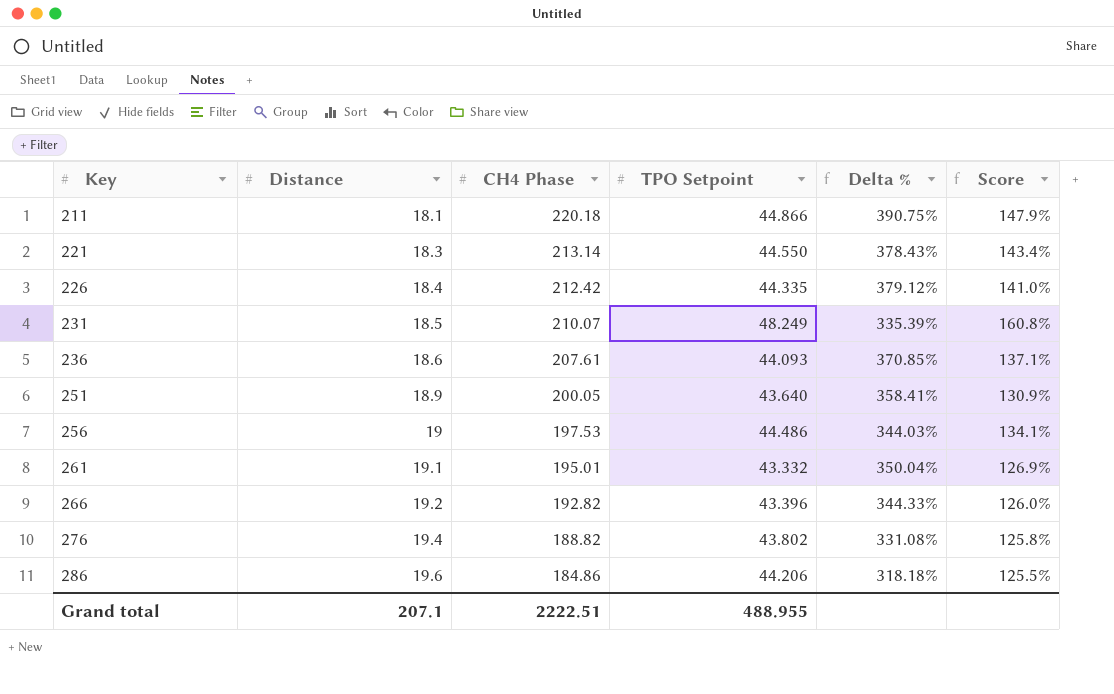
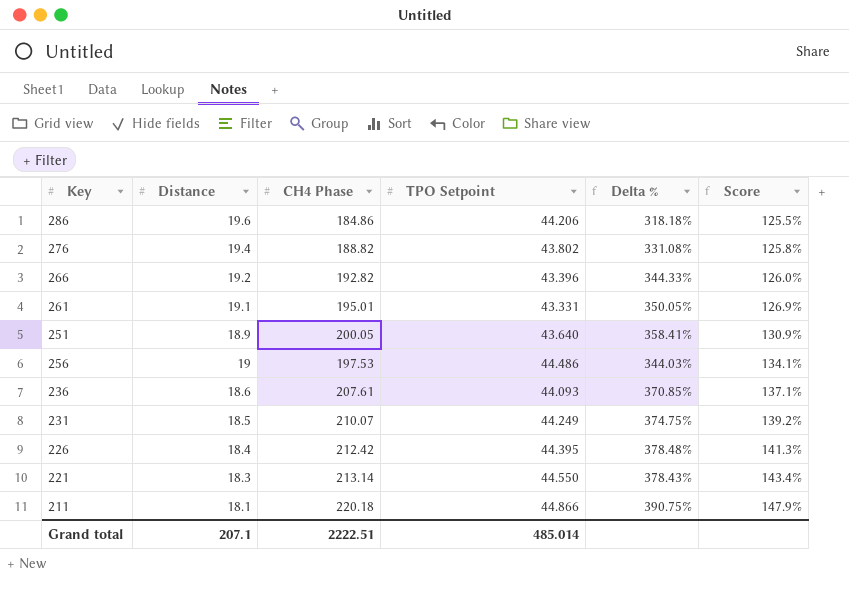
row order: Key ascending -> Score ascending
261 | TPO Setpoint: 43.332 -> 43.331
261 | Delta %: 350.04% -> 350.05%
231 | TPO Setpoint: 48.249 -> 44.249
231 | Delta %: 335.39% -> 374.75%
231 | Score: 160.8% -> 139.2%
226 | TPO Setpoint: 44.335 -> 44.395
226 | Delta %: 379.12% -> 378.48%
226 | Score: 141.0% -> 141.3%
Grand total | TPO Setpoint: 488.955 -> 485.014

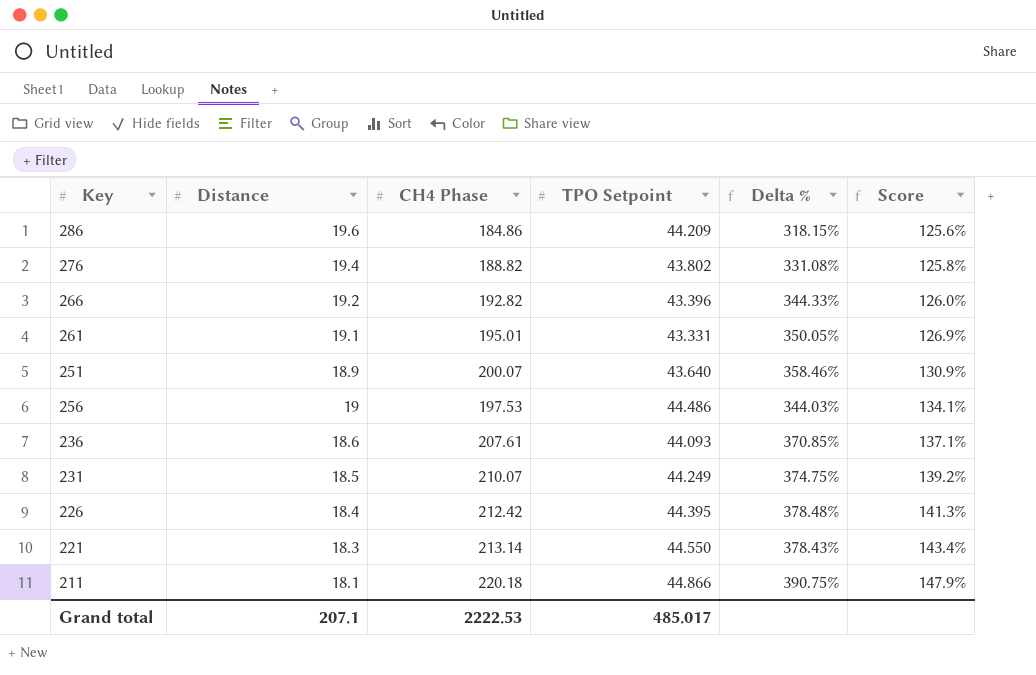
286 | TPO Setpoint: 44.206 -> 44.209
286 | Delta %: 318.18% -> 318.15%
286 | Score: 125.5% -> 125.6%
251 | CH4 Phase: 200.05 -> 200.07
251 | Delta %: 358.41% -> 358.46%
Grand total | CH4 Phase: 2222.51 -> 2222.53
Grand total | TPO Setpoint: 485.014 -> 485.017

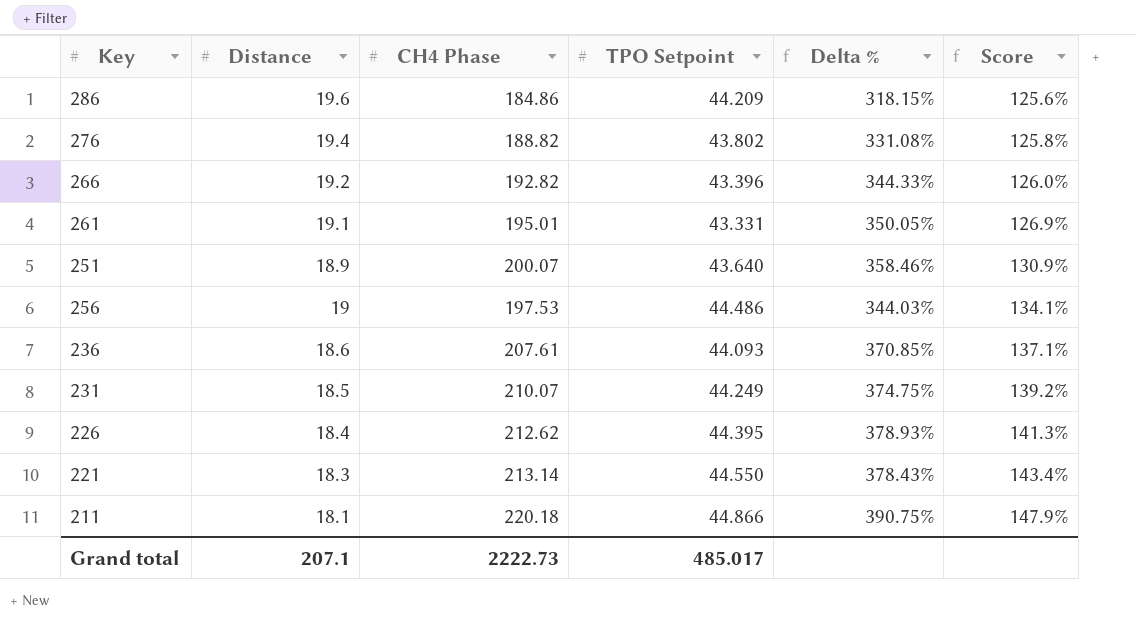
226 | CH4 Phase: 212.42 -> 212.62
226 | Delta %: 378.48% -> 378.93%
Grand total | CH4 Phase: 2222.53 -> 2222.73

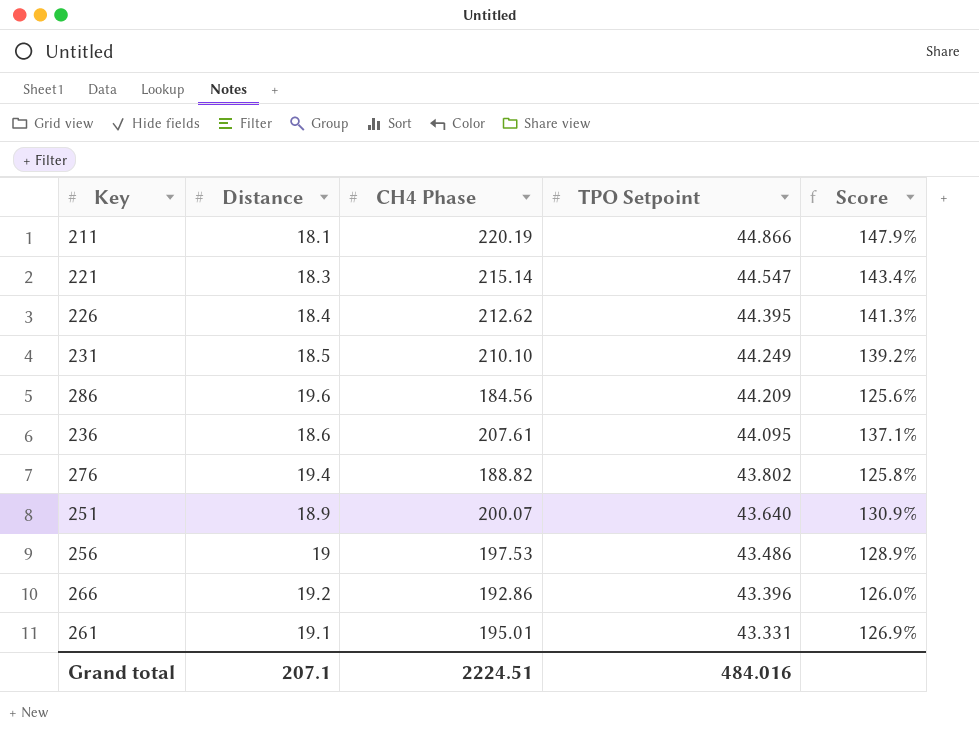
row order: Score ascending -> TPO Setpoint descending
column Delta % | formula: ([CH4 Phase] - [TPO Setpoint]) / [TPO Setpoint] -> none
211 | CH4 Phase: 220.18 -> 220.19
221 | CH4 Phase: 213.14 -> 215.14
221 | TPO Setpoint: 44.550 -> 44.547
231 | CH4 Phase: 210.07 -> 210.10
286 | CH4 Phase: 184.86 -> 184.56
236 | TPO Setpoint: 44.093 -> 44.095
256 | TPO Setpoint: 44.486 -> 43.486
256 | Score: 134.1% -> 128.9%
266 | CH4 Phase: 192.82 -> 192.86
Grand total | CH4 Phase: 2222.73 -> 2224.51
Grand total | TPO Setpoint: 485.017 -> 484.016

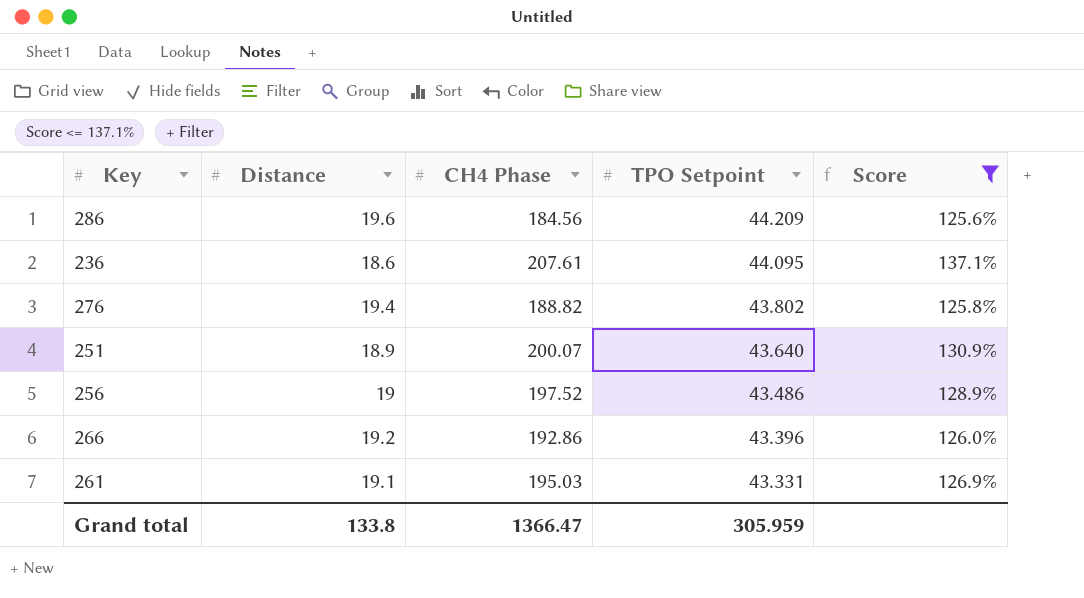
filter: none -> Score <= 137.1%
256 | CH4 Phase: 197.53 -> 197.52
261 | CH4 Phase: 195.01 -> 195.03
Grand total | Distance: 207.1 -> 133.8
Grand total | CH4 Phase: 2224.51 -> 1366.47
Grand total | TPO Setpoint: 484.016 -> 305.959

